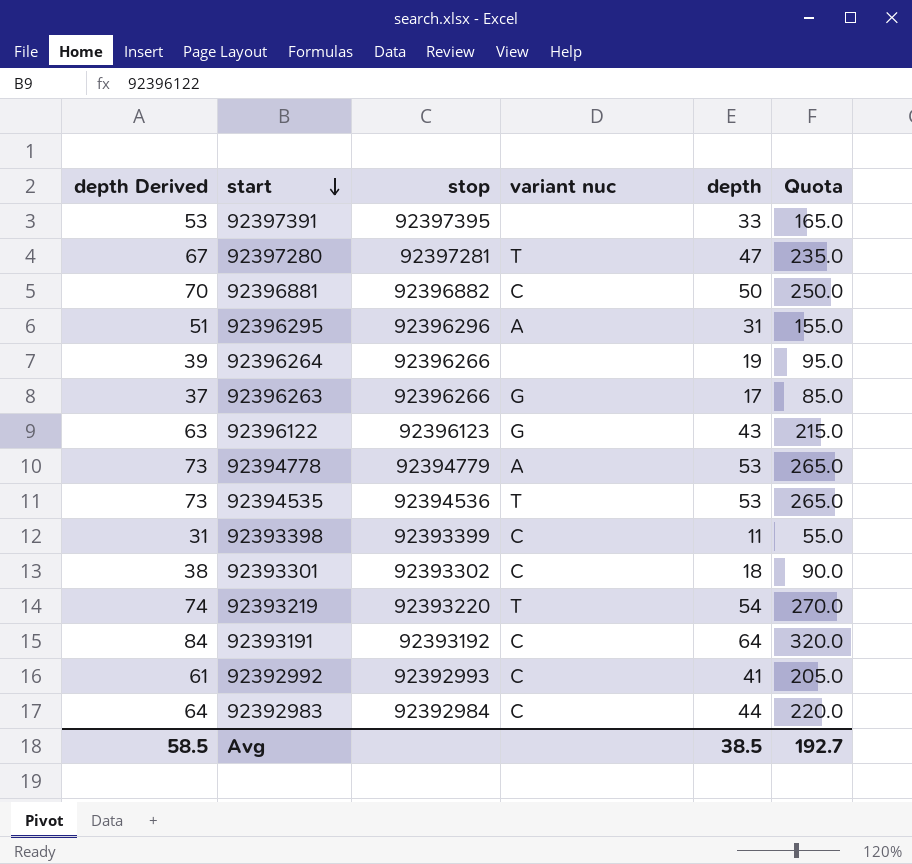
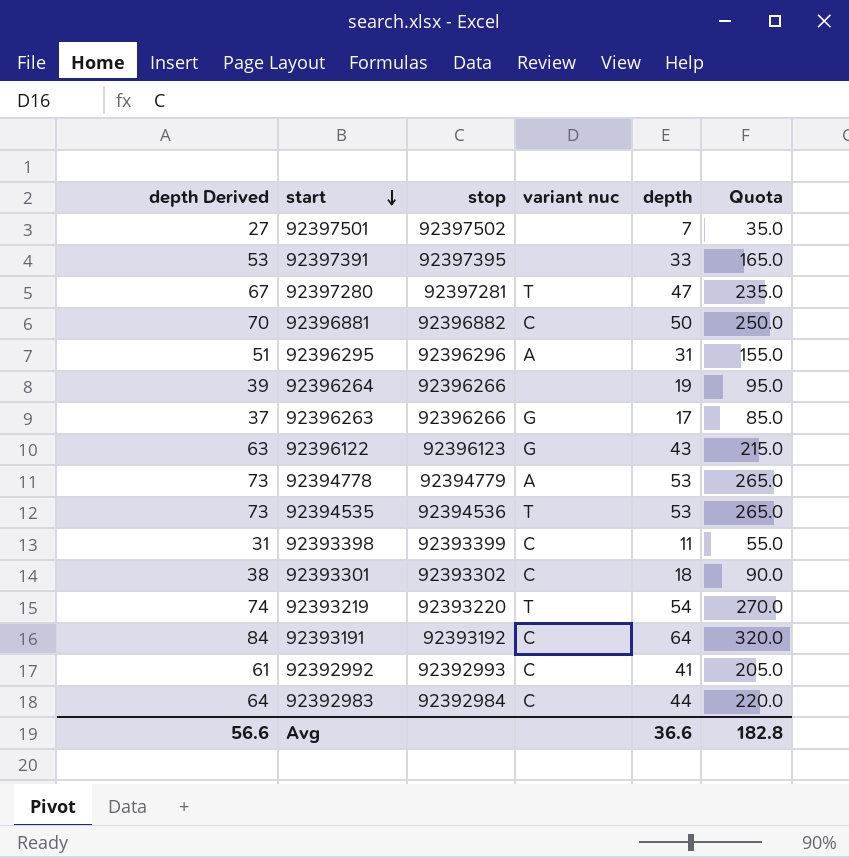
row 92397501: none -> 27 | 92397502 | none | 7 | 35.0
Avg | depth Derived: 58.5 -> 56.6
Avg | depth: 38.5 -> 36.6
Avg | Quota: 192.7 -> 182.8

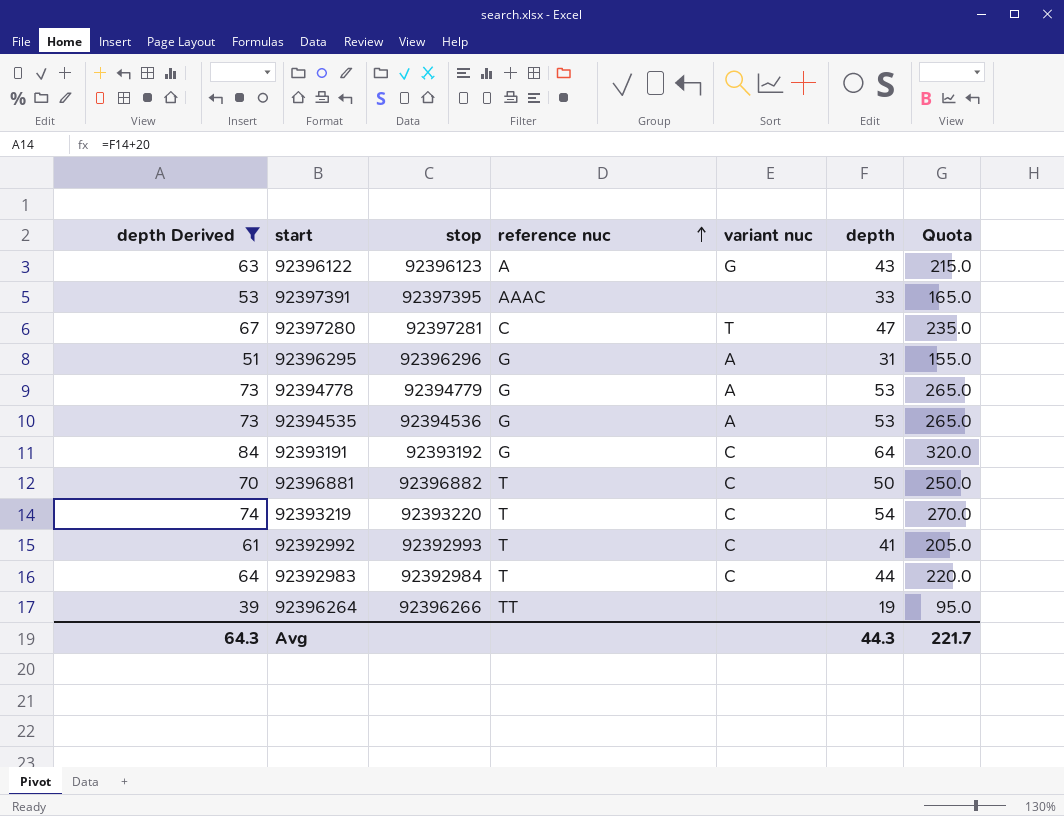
filter: none -> depth Derived >= 39
row order: start descending -> reference nuc ascending
column reference nuc | position: none -> 4
92394535 | variant nuc: T -> A
92393219 | variant nuc: T -> C
Avg | depth Derived: 56.6 -> 64.3
Avg | depth: 36.6 -> 44.3
Avg | Quota: 182.8 -> 221.7

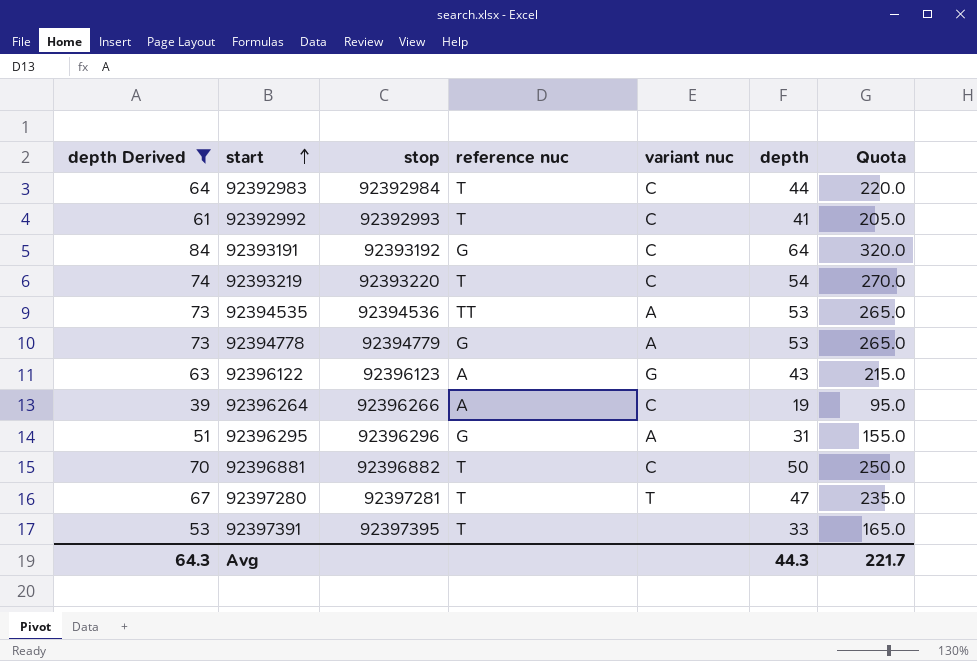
row order: reference nuc ascending -> start ascending
92394535 | reference nuc: G -> TT
92396264 | reference nuc: TT -> A
92396264 | variant nuc: none -> C
92397280 | reference nuc: C -> T
92397391 | reference nuc: AAAC -> T

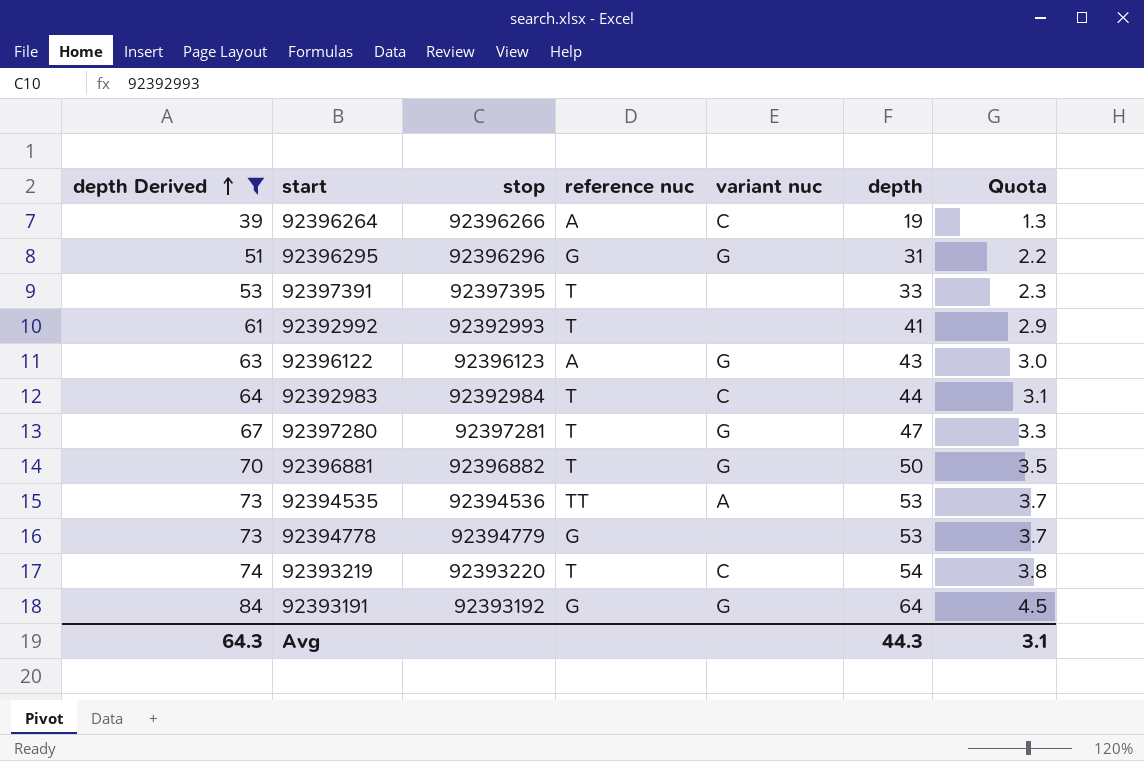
row order: start ascending -> depth Derived ascending
column Quota | formula: [depth] * 5 -> [depth] * 0.07
92396295 | variant nuc: A -> G
92392992 | variant nuc: C -> none
92397280 | variant nuc: T -> G
92396881 | variant nuc: C -> G
92394778 | variant nuc: A -> none
92393191 | variant nuc: C -> G
Avg | Quota: 221.7 -> 3.1

